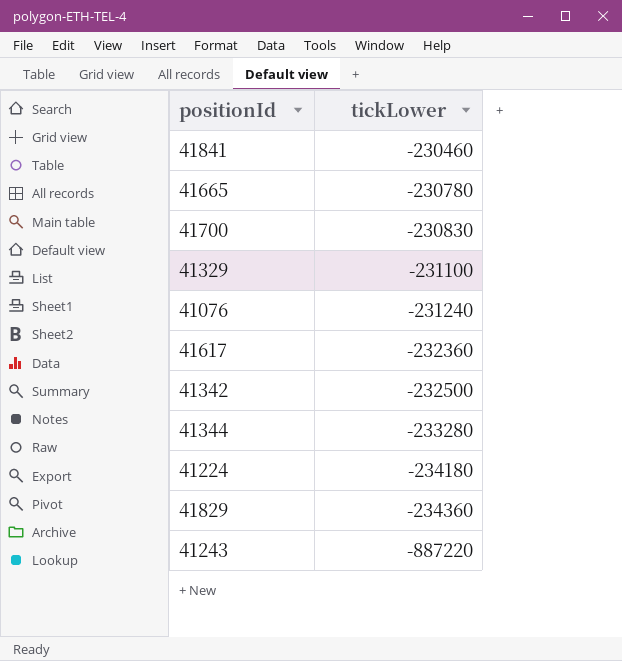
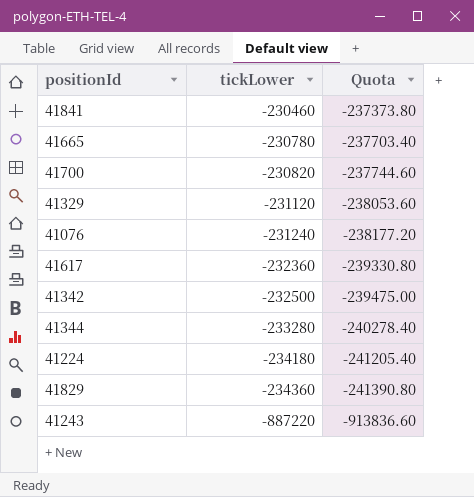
column Quota | formula: none -> [tickLower] * 1.03
41700 | tickLower: -230830 -> -230820
41329 | tickLower: -231100 -> -231120

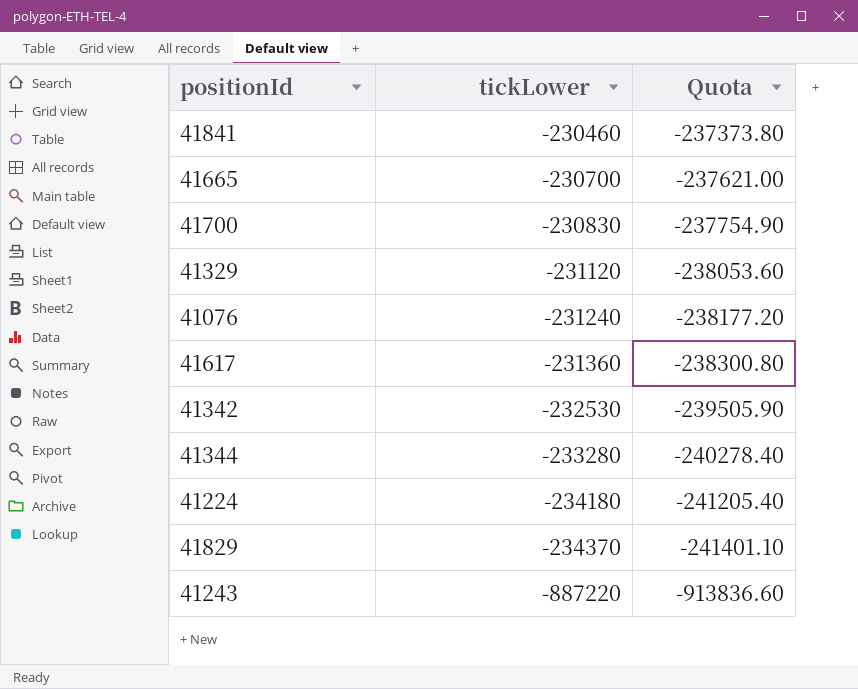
41665 | tickLower: -230780 -> -230700
41665 | Quota: -237703.40 -> -237621.00
41700 | tickLower: -230820 -> -230830
41700 | Quota: -237744.60 -> -237754.90
41617 | tickLower: -232360 -> -231360
41617 | Quota: -239330.80 -> -238300.80
41342 | tickLower: -232500 -> -232530
41342 | Quota: -239475.00 -> -239505.90
41829 | tickLower: -234360 -> -234370
41829 | Quota: -241390.80 -> -241401.10

